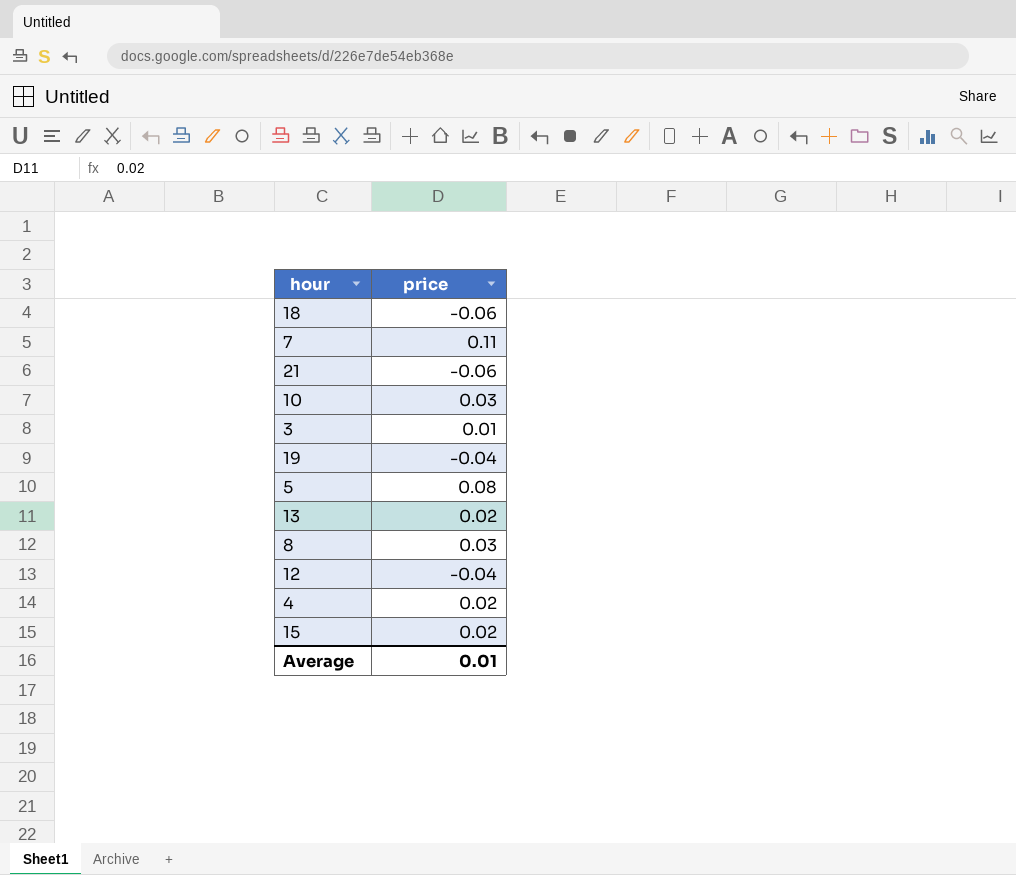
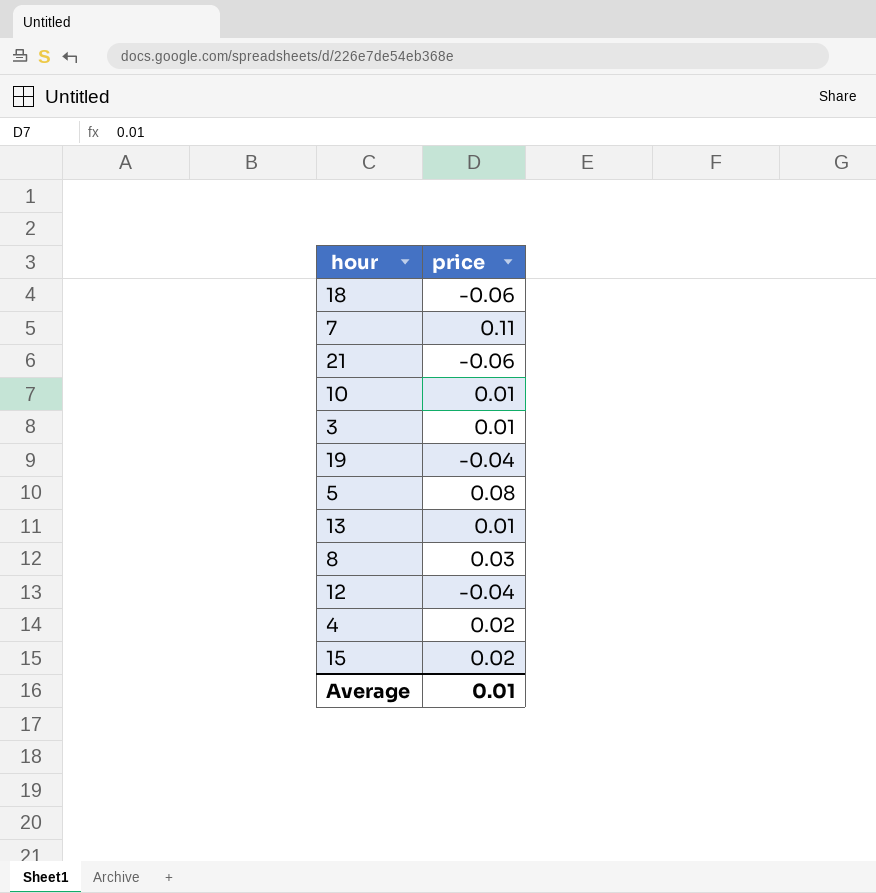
10 | price: 0.03 -> 0.01
13 | price: 0.02 -> 0.01

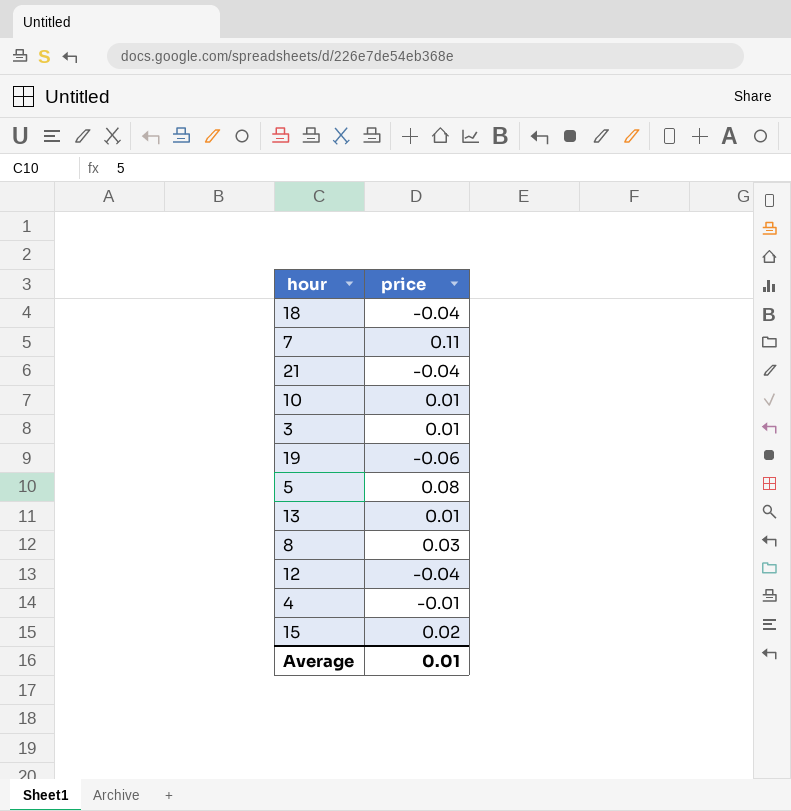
18 | price: -0.06 -> -0.04
21 | price: -0.06 -> -0.04
19 | price: -0.04 -> -0.06
4 | price: 0.02 -> -0.01

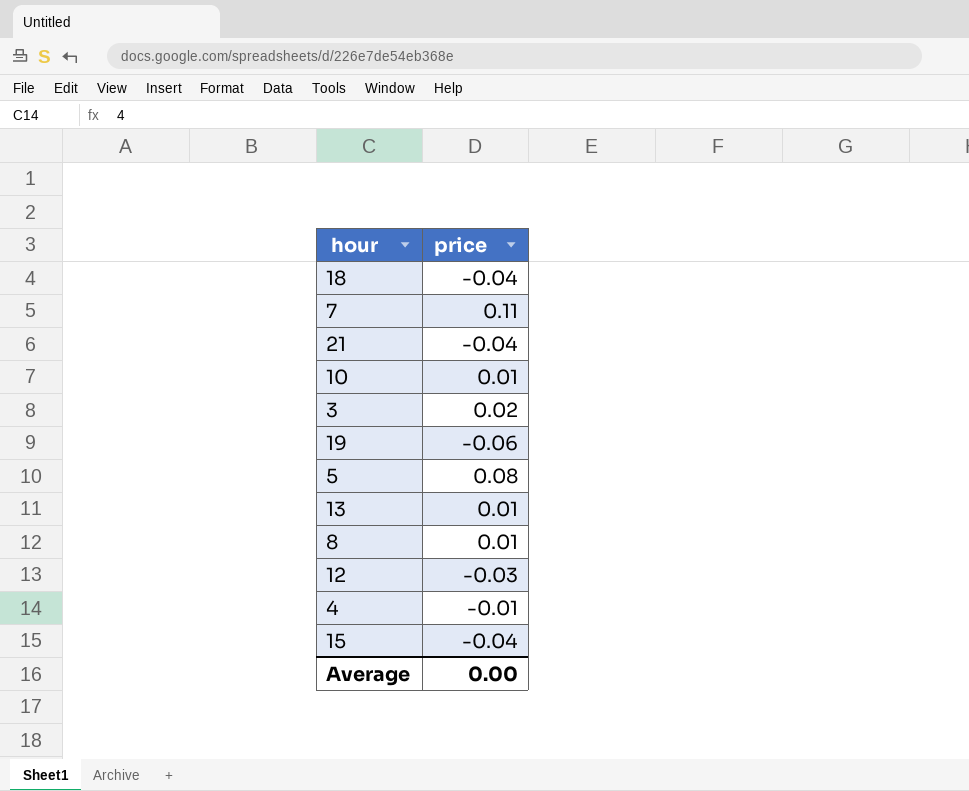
3 | price: 0.01 -> 0.02
8 | price: 0.03 -> 0.01
12 | price: -0.04 -> -0.03
15 | price: 0.02 -> -0.04
Average | price: 0.01 -> 0.00

